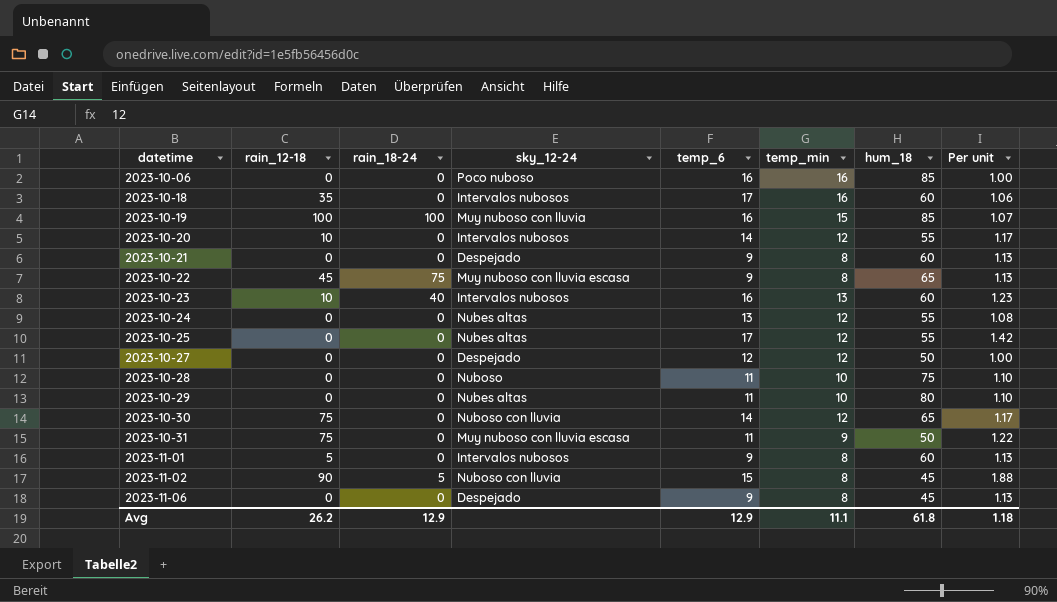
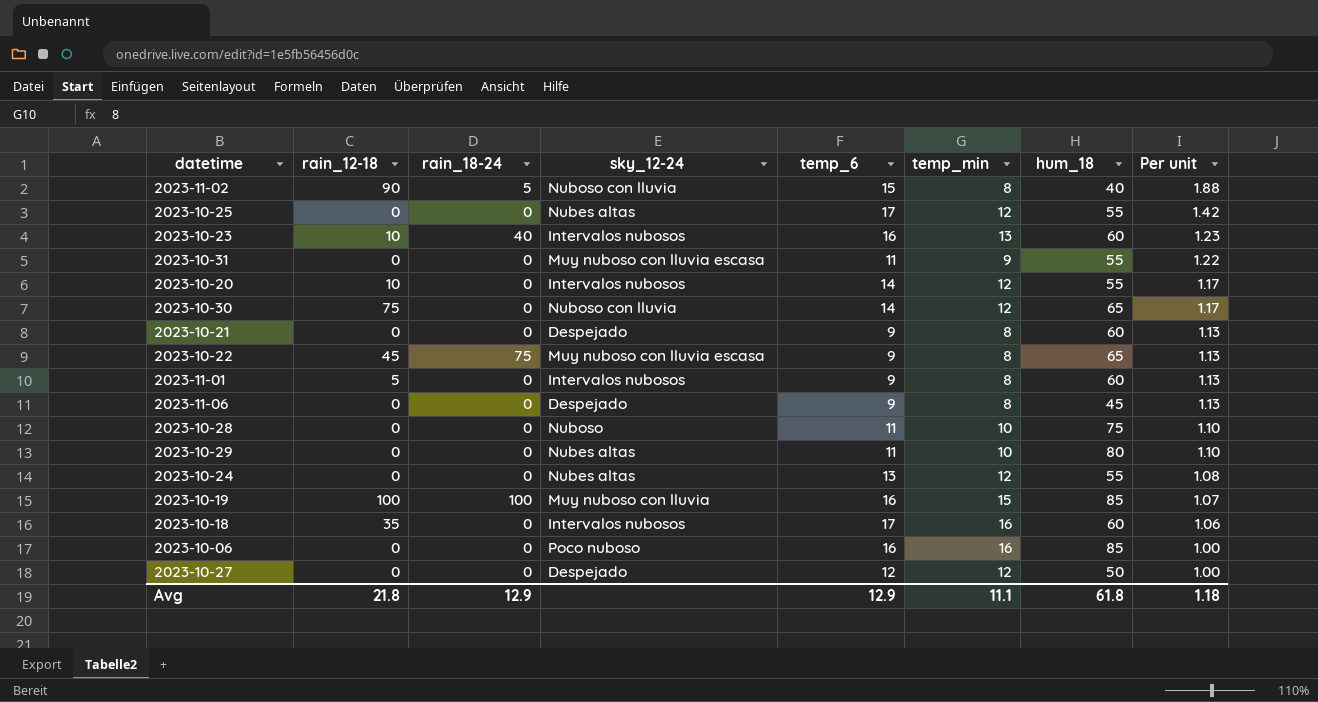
row order: datetime ascending -> Per unit descending
2023-11-02 | hum_18: 45 -> 40
2023-10-31 | rain_12-18: 75 -> 0
2023-10-31 | hum_18: 50 -> 55
Avg | rain_12-18: 26.2 -> 21.8

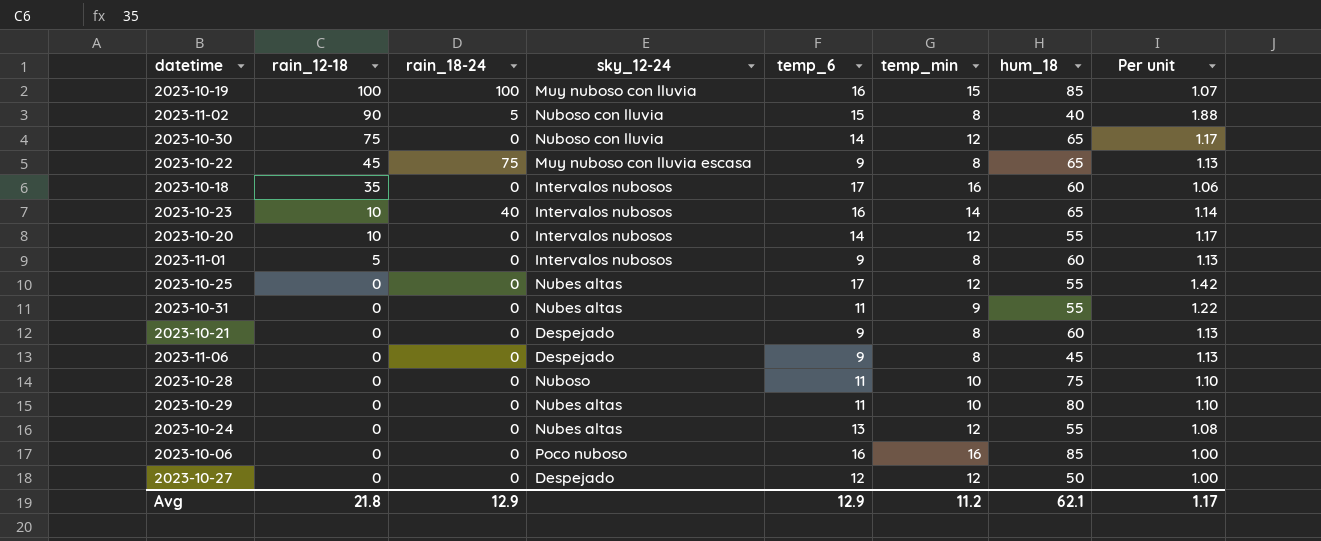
row order: Per unit descending -> rain_12-18 descending
2023-10-23 | temp_min: 13 -> 14
2023-10-23 | hum_18: 60 -> 65
2023-10-23 | Per unit: 1.23 -> 1.14
2023-10-31 | sky_12-24: Muy nuboso con lluvia escasa -> Nubes altas
Avg | temp_min: 11.1 -> 11.2
Avg | hum_18: 61.8 -> 62.1
Avg | Per unit: 1.18 -> 1.17

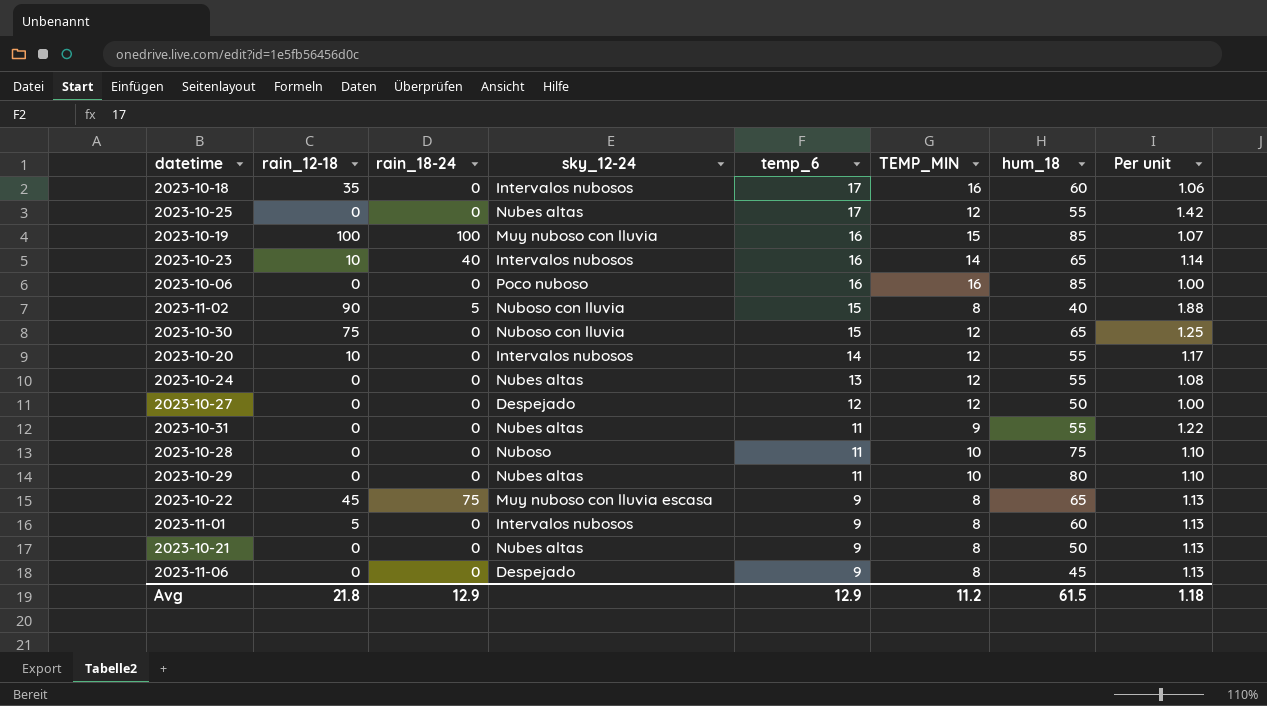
row order: rain_12-18 descending -> temp_6 descending
column name: temp_min -> TEMP_MIN
2023-10-30 | temp_6: 14 -> 15
2023-10-30 | Per unit: 1.17 -> 1.25
2023-10-21 | sky_12-24: Despejado -> Nubes altas
2023-10-21 | hum_18: 60 -> 50
Avg | hum_18: 62.1 -> 61.5
Avg | Per unit: 1.17 -> 1.18

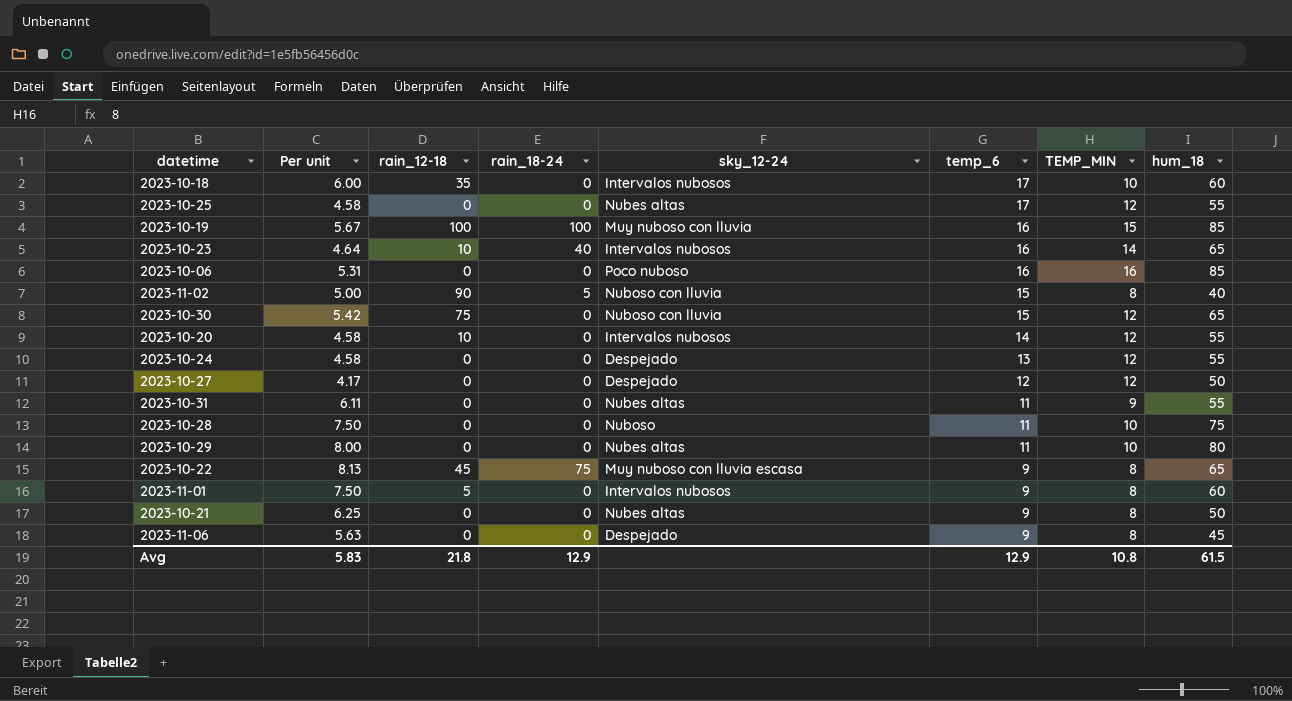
column Per unit | formula: [temp_6] / [TEMP_MIN] -> [hum_18] / [TEMP_MIN]
column Per unit | position: 8 -> 2
2023-10-18 | TEMP_MIN: 16 -> 10
2023-10-24 | sky_12-24: Nubes altas -> Despejado
Avg | Per unit: 1.18 -> 5.83
Avg | TEMP_MIN: 11.2 -> 10.8

